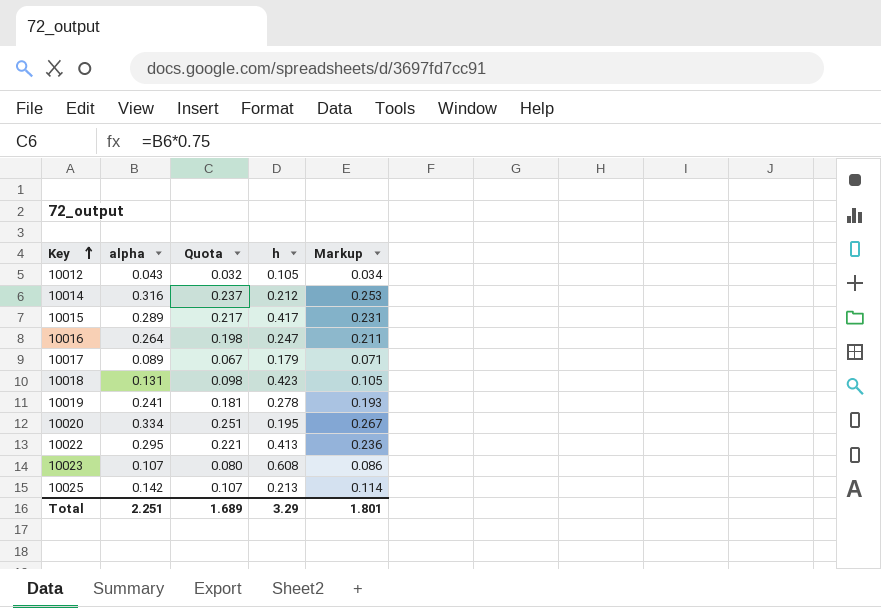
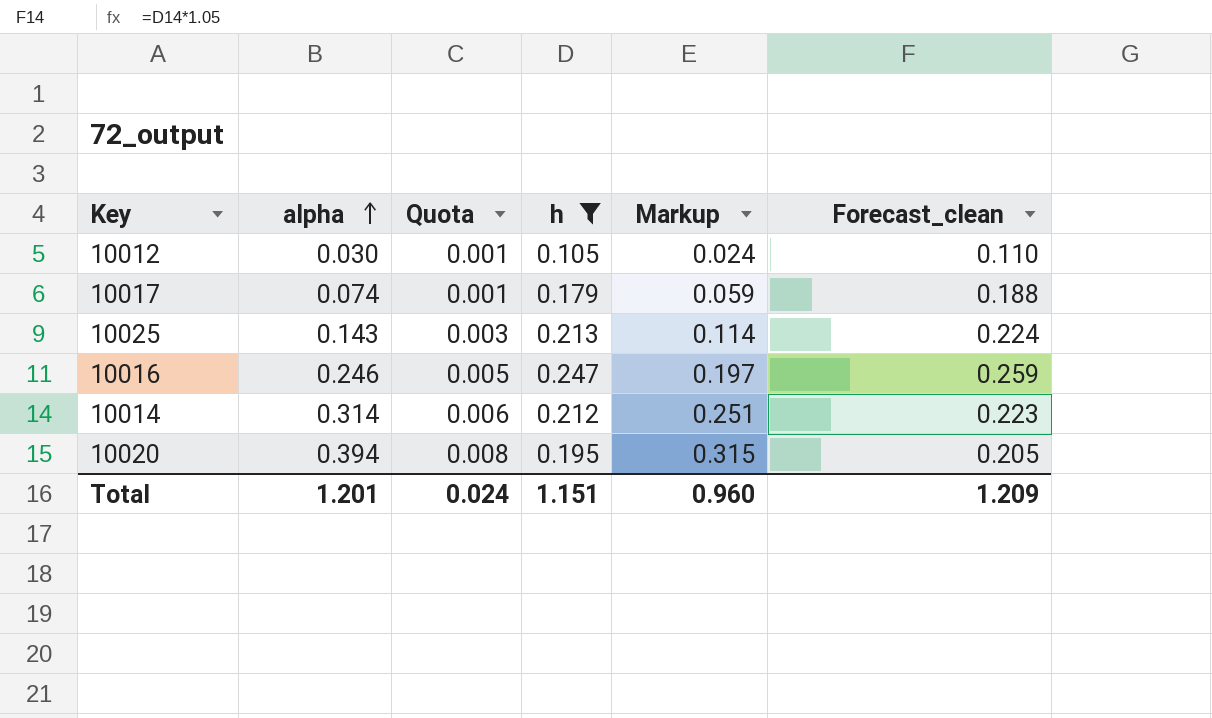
filter: none -> h <= 0.247
row order: Key ascending -> alpha ascending
column Quota | formula: [alpha] * 0.75 -> [alpha] * 0.02
column Forecast_clean | formula: none -> [h] * 1.05
10012 | alpha: 0.043 -> 0.030
10012 | Markup: 0.034 -> 0.024
10017 | alpha: 0.089 -> 0.074
10017 | Markup: 0.071 -> 0.059
10025 | alpha: 0.142 -> 0.143
10016 | alpha: 0.264 -> 0.246
10016 | Markup: 0.211 -> 0.197
10014 | alpha: 0.316 -> 0.314
10014 | Markup: 0.253 -> 0.251
10020 | alpha: 0.334 -> 0.394
10020 | Markup: 0.267 -> 0.315
Total | alpha: 2.251 -> 1.201
Total | Quota: 1.689 -> 0.024
Total | h: 3.29 -> 1.151
Total | Markup: 1.801 -> 0.960

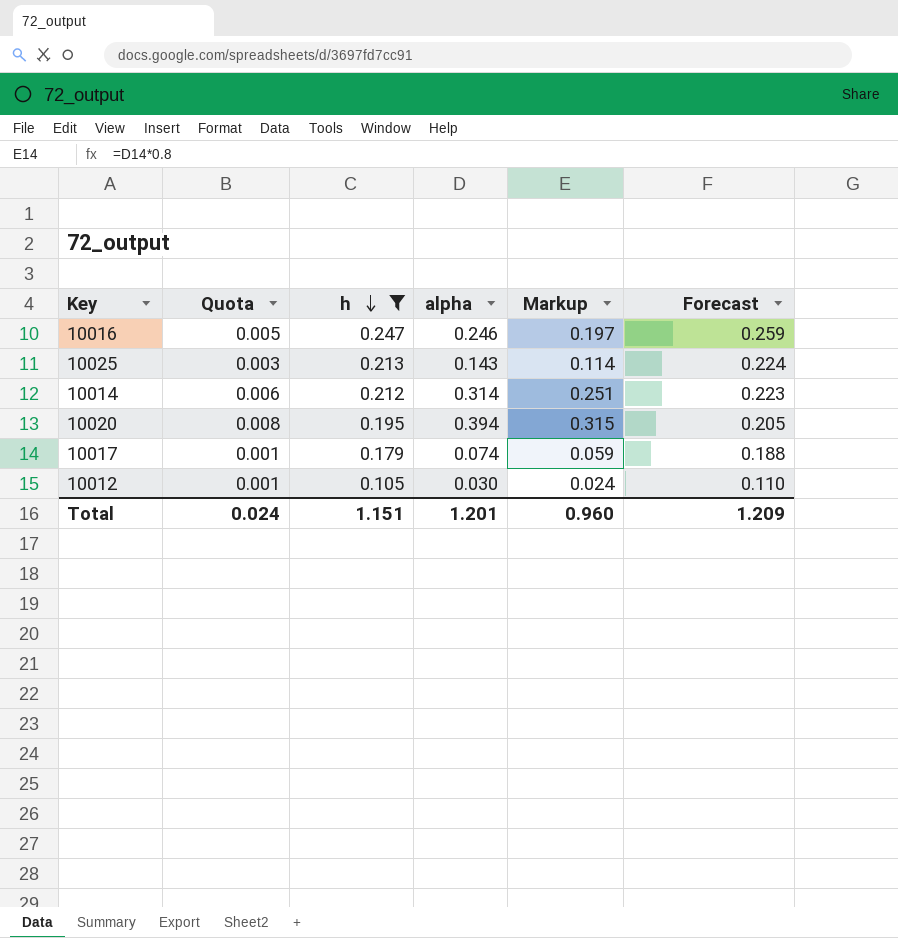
row order: alpha ascending -> h descending
column alpha | position: 2 -> 4
column name: Forecast_clean -> Forecast

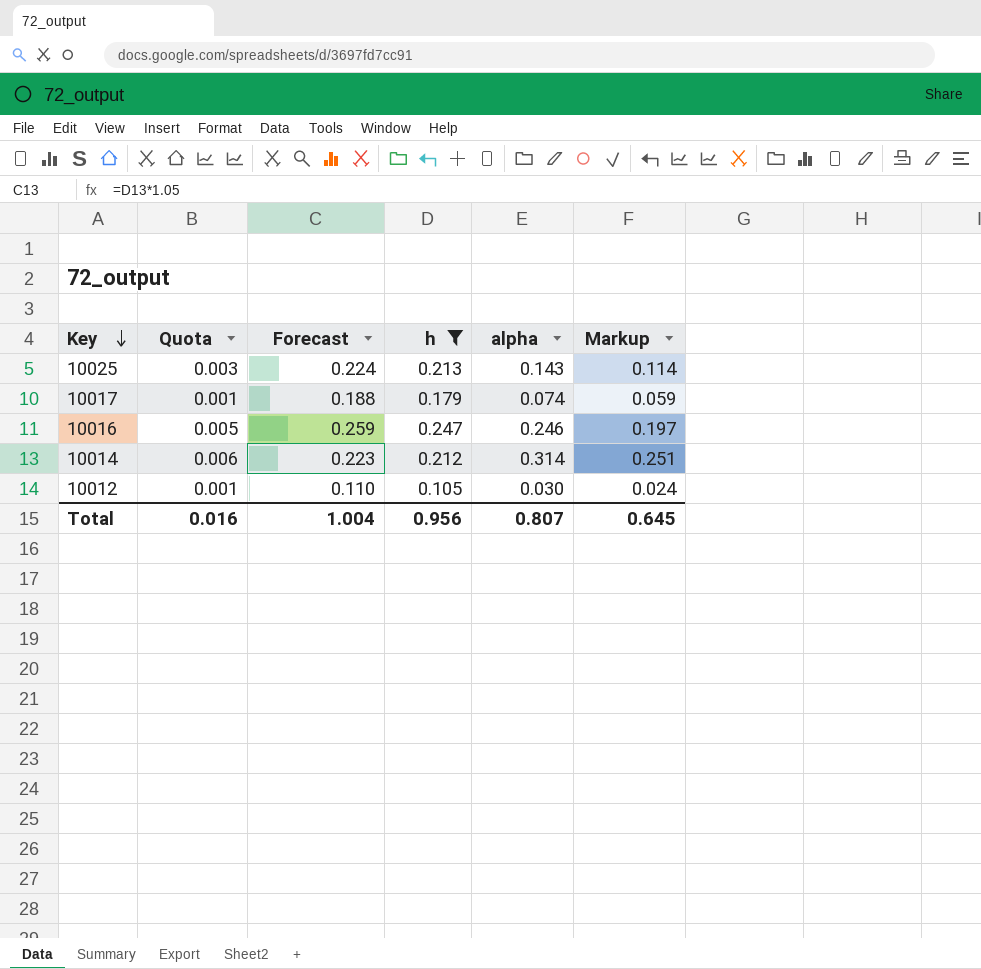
row order: h descending -> Key descending
column Forecast | position: 6 -> 3
row 10020: 0.008 | 0.195 | 0.394 | 0.315 | 0.205 -> none
Total | Quota: 0.024 -> 0.016
Total | Forecast: 1.209 -> 1.004
Total | h: 1.151 -> 0.956
Total | alpha: 1.201 -> 0.807
Total | Markup: 0.960 -> 0.645

